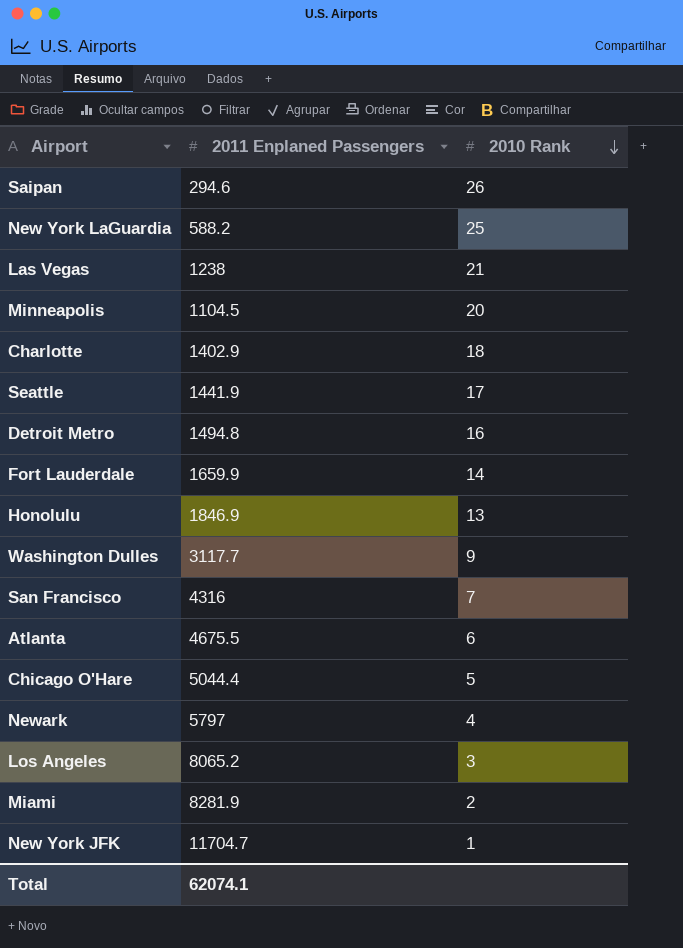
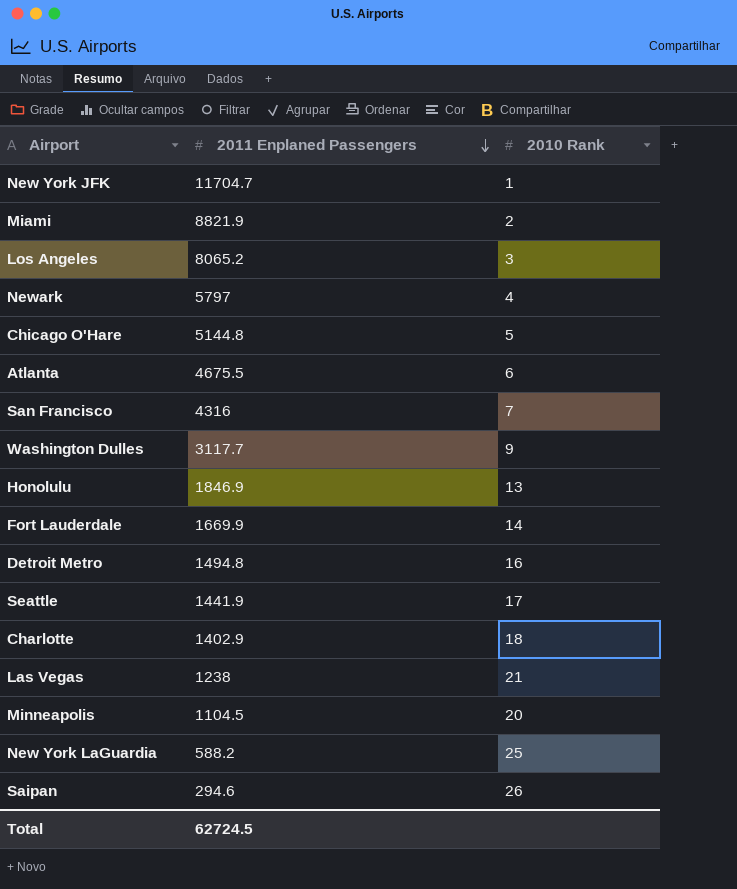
row order: 2010 Rank descending -> 2011 Enplaned Passengers descending
Miami | 2011 Enplaned Passengers: 8281.9 -> 8821.9
Chicago O'Hare | 2011 Enplaned Passengers: 5044.4 -> 5144.8
Fort Lauderdale | 2011 Enplaned Passengers: 1659.9 -> 1669.9
Total | 2011 Enplaned Passengers: 62074.1 -> 62724.5

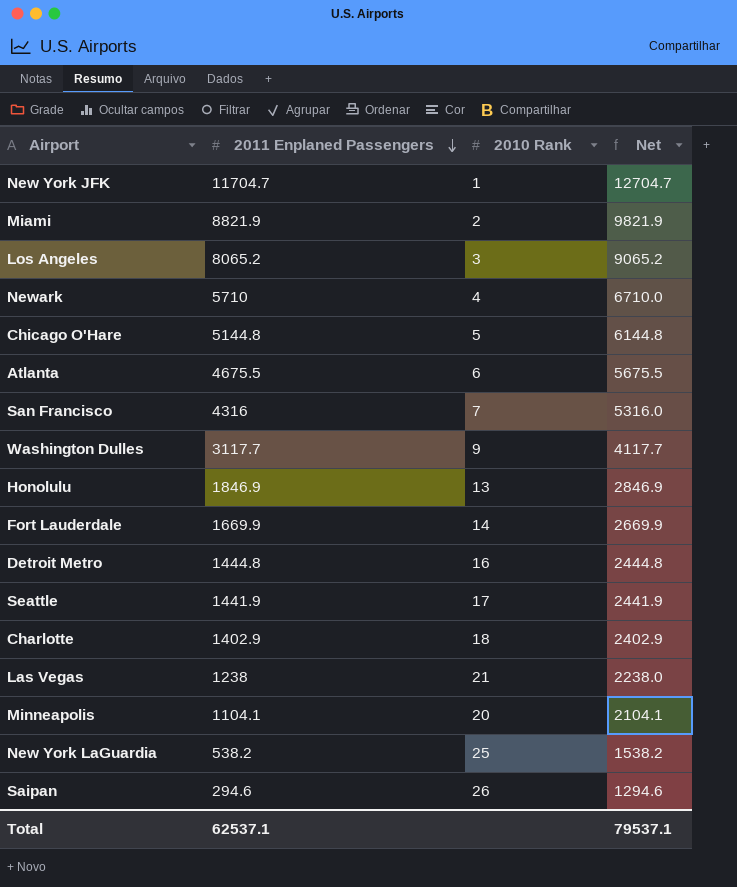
column Net | formula: none -> [2011 Enplaned Passengers] + 1000
Newark | 2011 Enplaned Passengers: 5797 -> 5710
Detroit Metro | 2011 Enplaned Passengers: 1494.8 -> 1444.8
Minneapolis | 2011 Enplaned Passengers: 1104.5 -> 1104.1
New York LaGuardia | 2011 Enplaned Passengers: 588.2 -> 538.2
Total | 2011 Enplaned Passengers: 62724.5 -> 62537.1

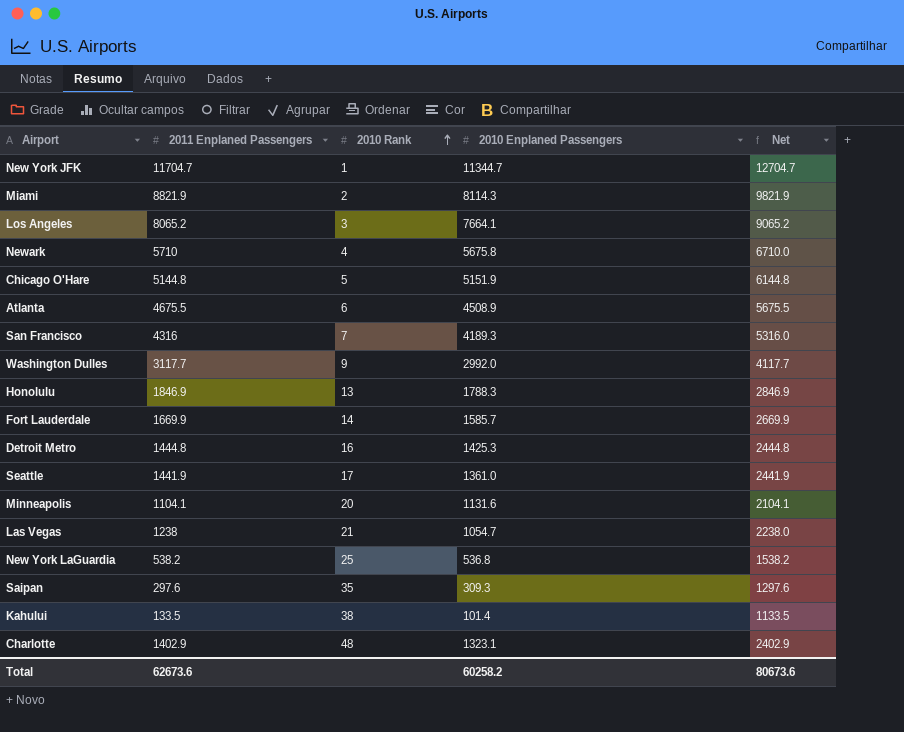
row order: 2011 Enplaned Passengers descending -> 2010 Rank ascending
column 2010 Enplaned Passengers | position: none -> 4
Saipan | 2011 Enplaned Passengers: 294.6 -> 297.6
Saipan | 2010 Rank: 26 -> 35
Saipan | Net: 1294.6 -> 1297.6
row Kahului: none -> 133.5 | 38 | 101.4 | 1133.5
Charlotte | 2010 Rank: 18 -> 48
Total | 2011 Enplaned Passengers: 62537.1 -> 62673.6
Total | Net: 79537.1 -> 80673.6

